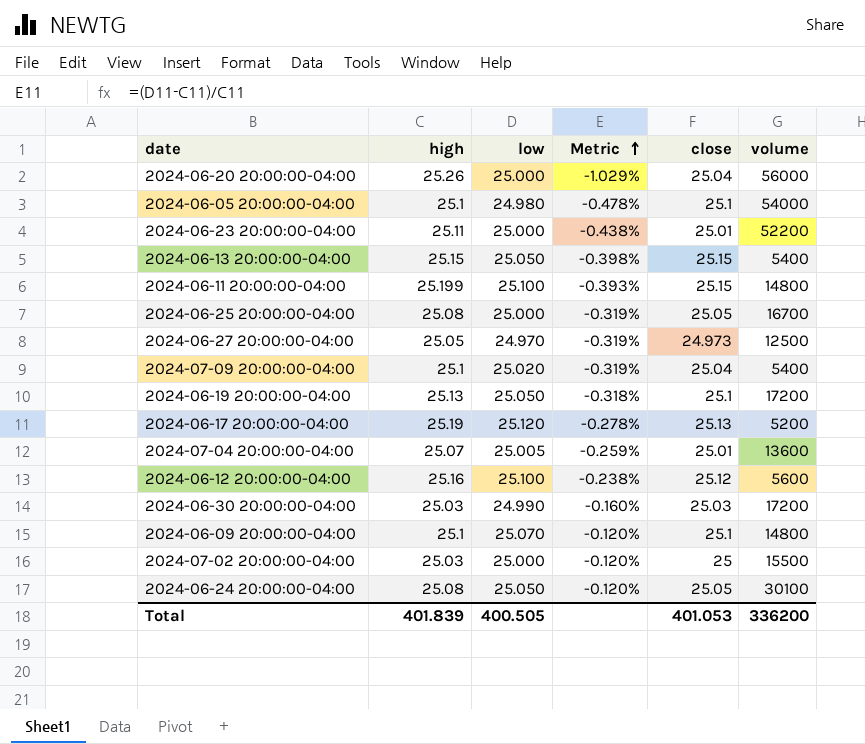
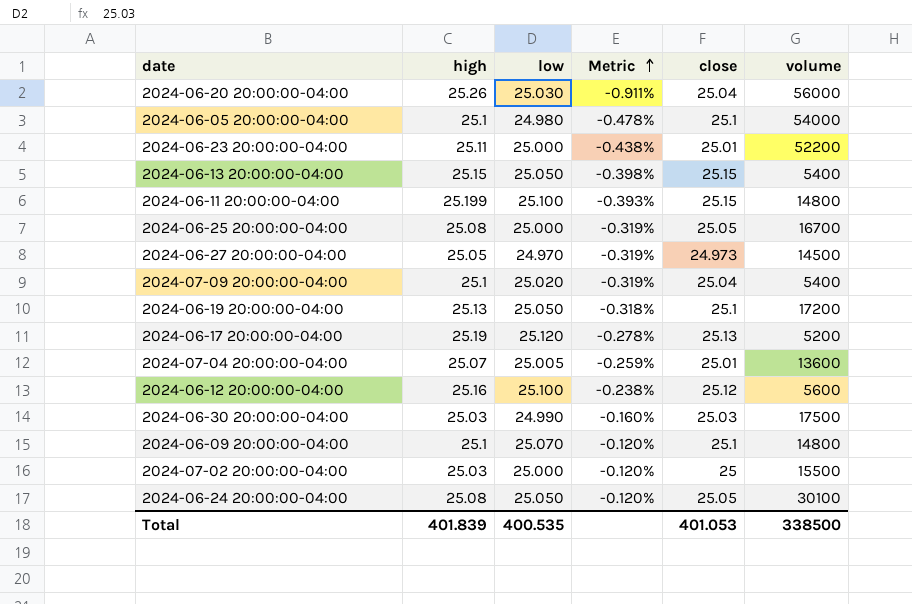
2024-06-20 20:00:00-04:00 | low: 25.000 -> 25.030
2024-06-20 20:00:00-04:00 | Metric: -1.029% -> -0.911%
2024-06-27 20:00:00-04:00 | volume: 12500 -> 14500
2024-06-30 20:00:00-04:00 | volume: 17200 -> 17500
Total | low: 400.505 -> 400.535
Total | volume: 336200 -> 338500

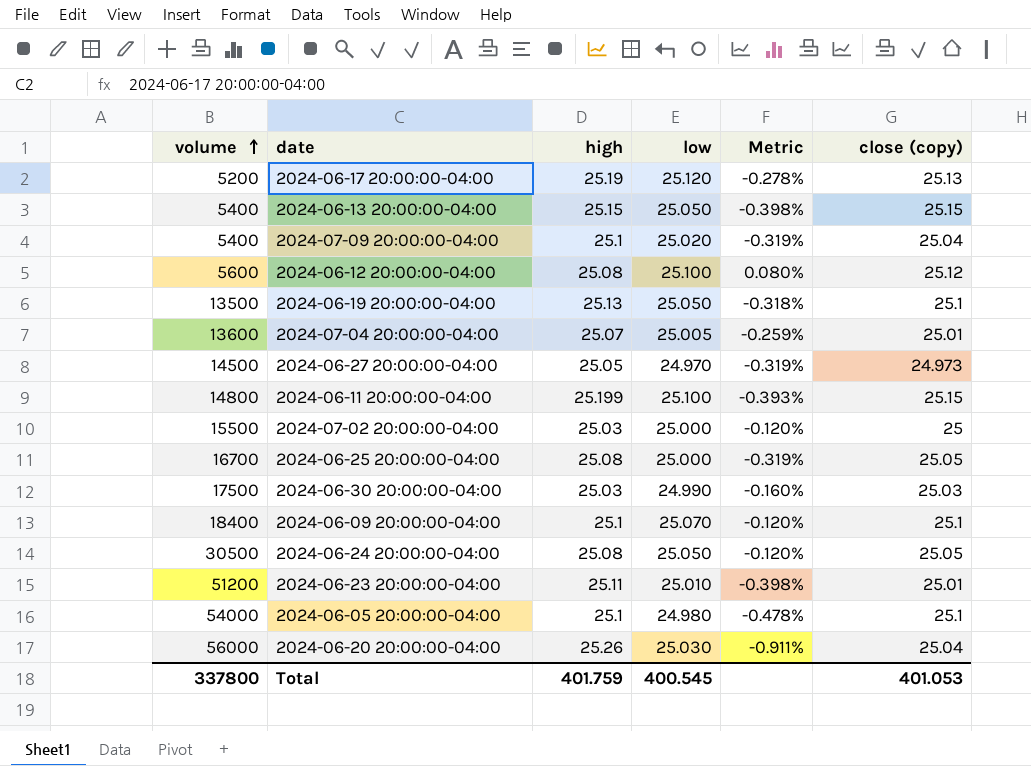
row order: Metric ascending -> volume ascending
column volume | position: 6 -> 1
column name: close -> close (copy)
2024-06-12 20:00:00-04:00 | high: 25.16 -> 25.08
2024-06-12 20:00:00-04:00 | Metric: -0.238% -> 0.080%
2024-06-19 20:00:00-04:00 | volume: 17200 -> 13500
2024-06-09 20:00:00-04:00 | volume: 14800 -> 18400
2024-06-24 20:00:00-04:00 | volume: 30100 -> 30500
2024-06-23 20:00:00-04:00 | volume: 52200 -> 51200
2024-06-23 20:00:00-04:00 | low: 25.000 -> 25.010
2024-06-23 20:00:00-04:00 | Metric: -0.438% -> -0.398%
Total | volume: 338500 -> 337800
Total | high: 401.839 -> 401.759
Total | low: 400.535 -> 400.545

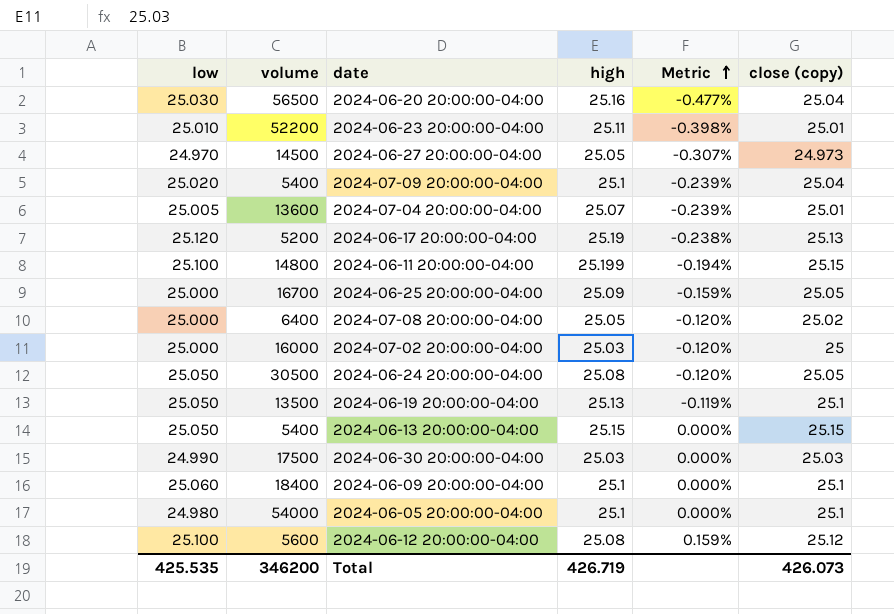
row order: volume ascending -> Metric ascending
column low | position: 4 -> 1
column Metric | formula: ([low] - [high]) / [high] -> ([close (copy)] - [high]) / [high]
2024-06-20 20:00:00-04:00 | volume: 56000 -> 56500
2024-06-20 20:00:00-04:00 | high: 25.26 -> 25.16
2024-06-23 20:00:00-04:00 | volume: 51200 -> 52200
2024-06-25 20:00:00-04:00 | high: 25.08 -> 25.09
row 2024-07-08 20:00:00-04:00: none -> 25.000 | 6400 | 25.05 | -0.120% | 25.02
2024-07-02 20:00:00-04:00 | volume: 15500 -> 16000
2024-06-09 20:00:00-04:00 | low: 25.070 -> 25.060
Total | low: 400.545 -> 425.535
Total | volume: 337800 -> 346200
Total | high: 401.759 -> 426.719
Total | close (copy): 401.053 -> 426.073

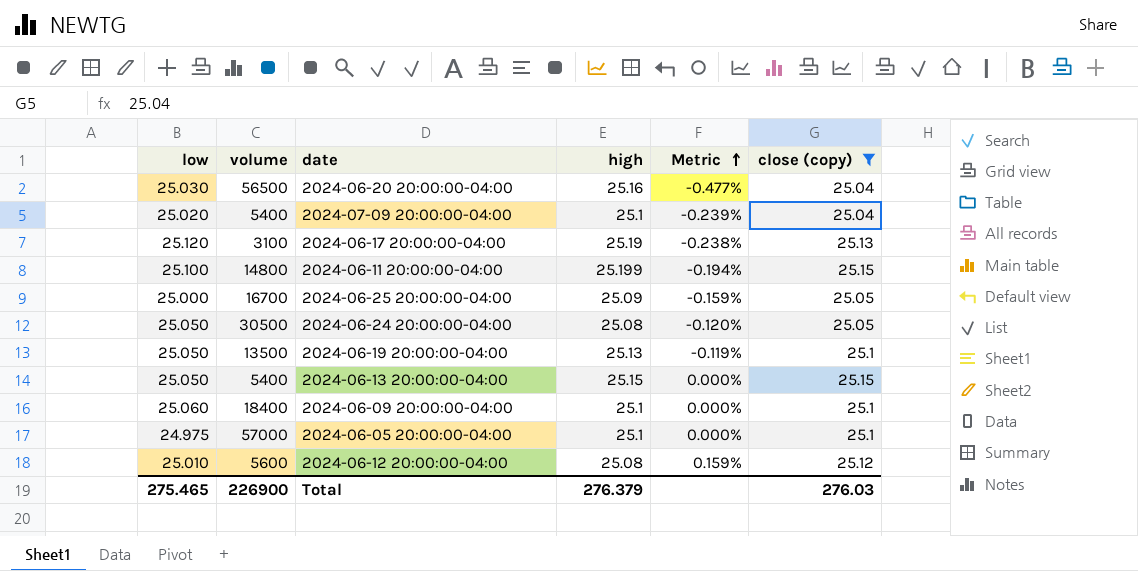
filter: none -> close (copy) >= 25.04
2024-06-17 20:00:00-04:00 | volume: 5200 -> 3100
2024-06-05 20:00:00-04:00 | low: 24.980 -> 24.975
2024-06-05 20:00:00-04:00 | volume: 54000 -> 57000
2024-06-12 20:00:00-04:00 | low: 25.100 -> 25.010
Total | low: 425.535 -> 275.465
Total | volume: 346200 -> 226900
Total | high: 426.719 -> 276.379
Total | close (copy): 426.073 -> 276.03

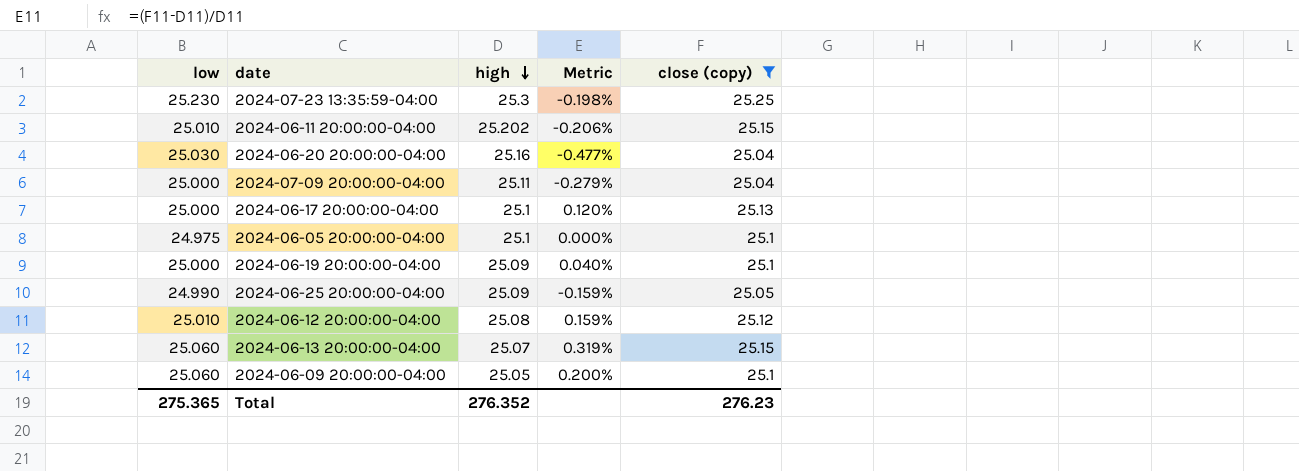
row order: Metric ascending -> high descending
column volume | position: 2 -> none
row 2024-06-24 20:00:00-04:00: 25.050 | 30500 | 25.08 | -0.120% | 25.05 -> none
row 2024-07-23 13:35:59-04:00: none -> 25.230 | 25.3 | -0.198% | 25.25
2024-06-11 20:00:00-04:00 | low: 25.100 -> 25.010
2024-06-11 20:00:00-04:00 | high: 25.199 -> 25.202
2024-06-11 20:00:00-04:00 | Metric: -0.194% -> -0.206%
2024-07-09 20:00:00-04:00 | low: 25.020 -> 25.000
2024-07-09 20:00:00-04:00 | high: 25.1 -> 25.11
2024-07-09 20:00:00-04:00 | Metric: -0.239% -> -0.279%
2024-06-17 20:00:00-04:00 | low: 25.120 -> 25.000
2024-06-17 20:00:00-04:00 | high: 25.19 -> 25.1
2024-06-17 20:00:00-04:00 | Metric: -0.238% -> 0.120%
2024-06-19 20:00:00-04:00 | low: 25.050 -> 25.000
2024-06-19 20:00:00-04:00 | high: 25.13 -> 25.09
2024-06-19 20:00:00-04:00 | Metric: -0.119% -> 0.040%
2024-06-25 20:00:00-04:00 | low: 25.000 -> 24.990
2024-06-13 20:00:00-04:00 | low: 25.050 -> 25.060
2024-06-13 20:00:00-04:00 | high: 25.15 -> 25.07
2024-06-13 20:00:00-04:00 | Metric: 0.000% -> 0.319%
2024-06-09 20:00:00-04:00 | high: 25.1 -> 25.05
2024-06-09 20:00:00-04:00 | Metric: 0.000% -> 0.200%
Total | low: 275.465 -> 275.365
Total | high: 276.379 -> 276.352
Total | close (copy): 276.03 -> 276.23

